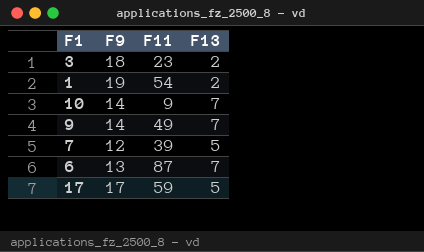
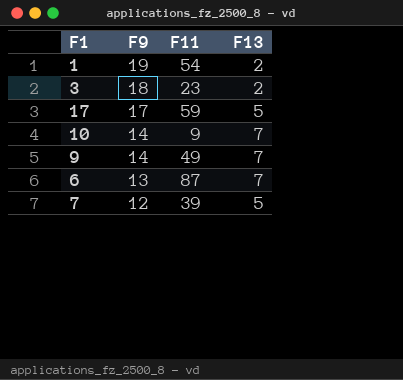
row order: none -> F9 descending

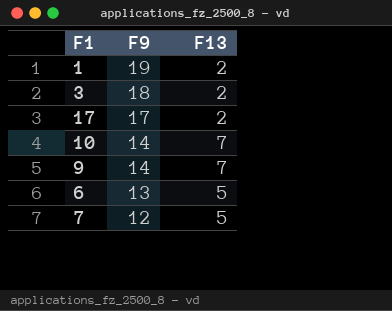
column F11 | position: 3 -> none
17 | F13: 5 -> 2
6 | F13: 7 -> 5

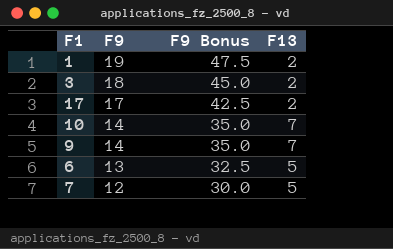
column F9 Bonus | formula: none -> [F9] * 2.5

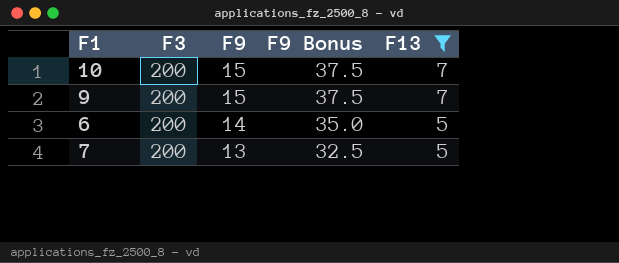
filter: none -> F13 != 2
column F3 | position: none -> 2
10 | F9: 14 -> 15
10 | F9 Bonus: 35.0 -> 37.5
9 | F9: 14 -> 15
9 | F9 Bonus: 35.0 -> 37.5
6 | F9: 13 -> 14
6 | F9 Bonus: 32.5 -> 35.0
7 | F9: 12 -> 13
7 | F9 Bonus: 30.0 -> 32.5

